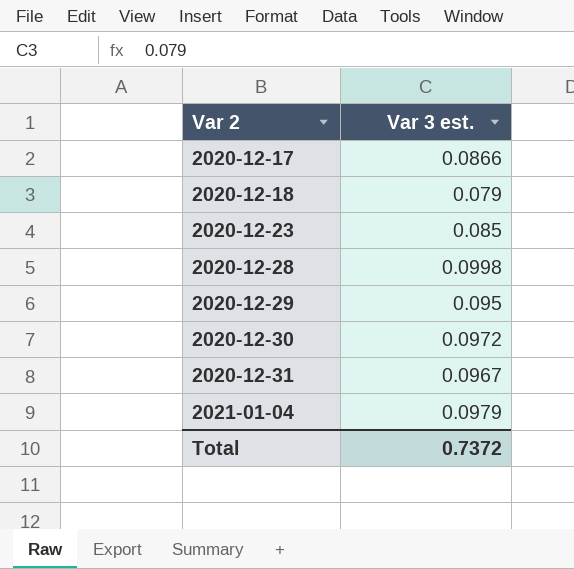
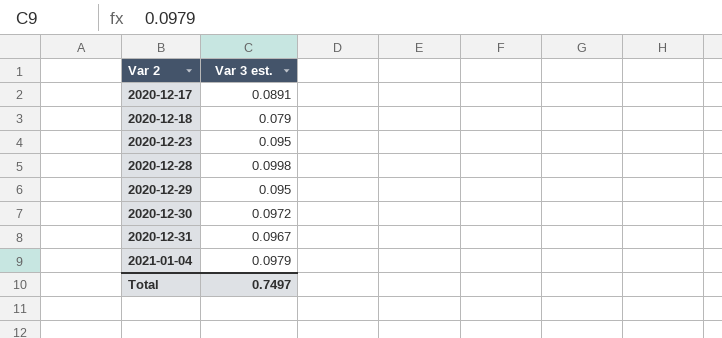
2020-12-17 | Var 3 est.: 0.0866 -> 0.0891
2020-12-23 | Var 3 est.: 0.085 -> 0.095
Total | Var 3 est.: 0.7372 -> 0.7497

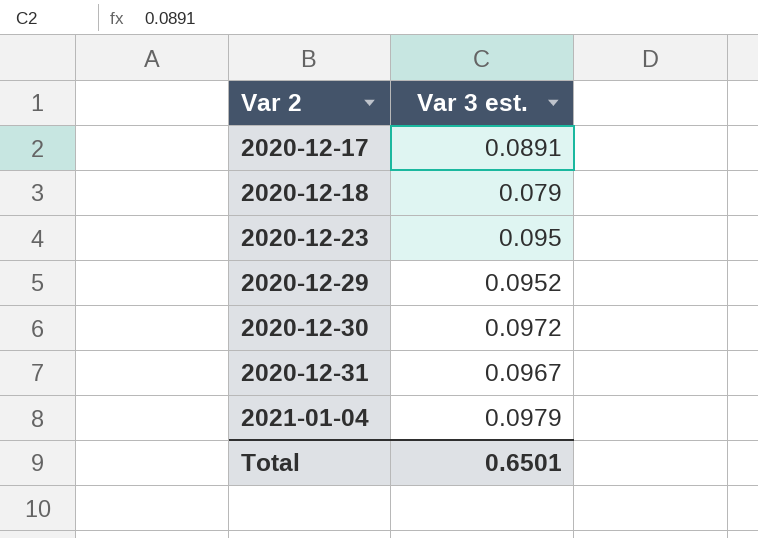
row 2020-12-28: 0.0998 -> none
2020-12-29 | Var 3 est.: 0.095 -> 0.0952
Total | Var 3 est.: 0.7497 -> 0.6501

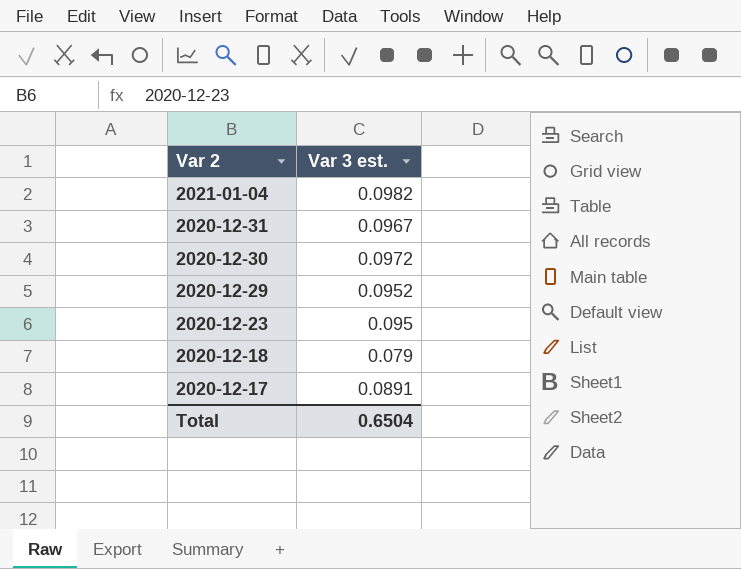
row order: Var 2 ascending -> Var 2 descending
2021-01-04 | Var 3 est.: 0.0979 -> 0.0982
Total | Var 3 est.: 0.6501 -> 0.6504

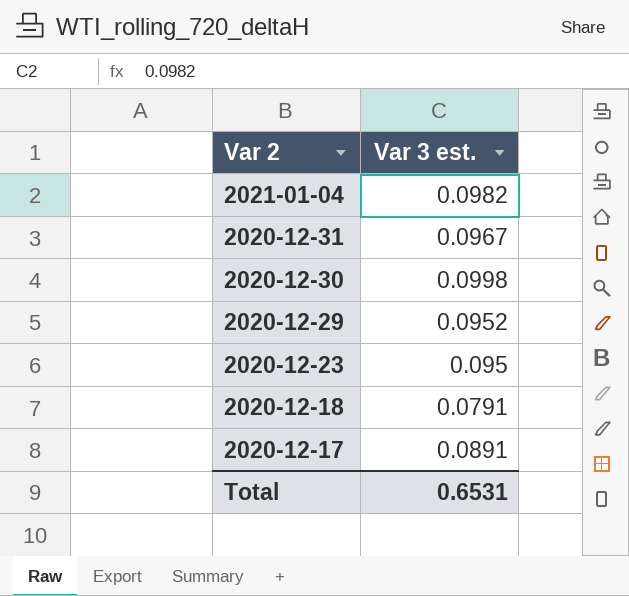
2020-12-30 | Var 3 est.: 0.0972 -> 0.0998
2020-12-18 | Var 3 est.: 0.079 -> 0.0791
Total | Var 3 est.: 0.6504 -> 0.6531

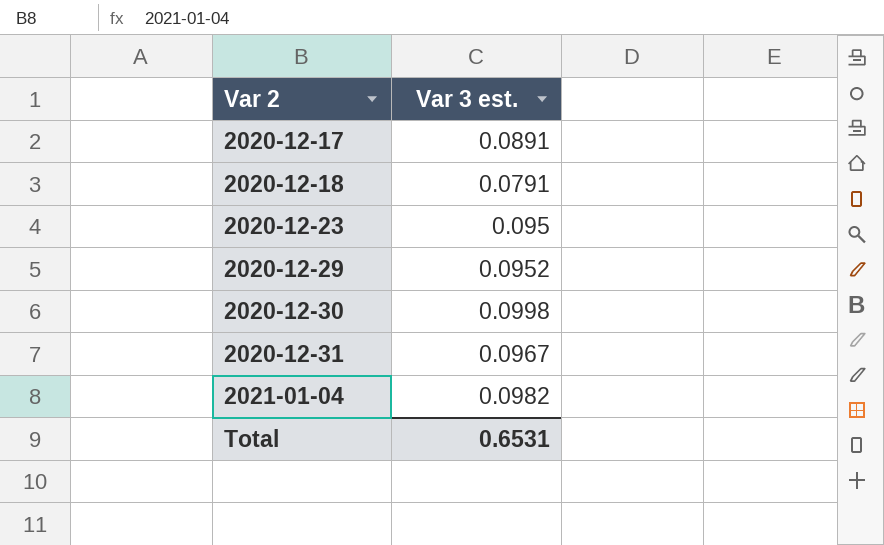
row order: Var 2 descending -> Var 2 ascending

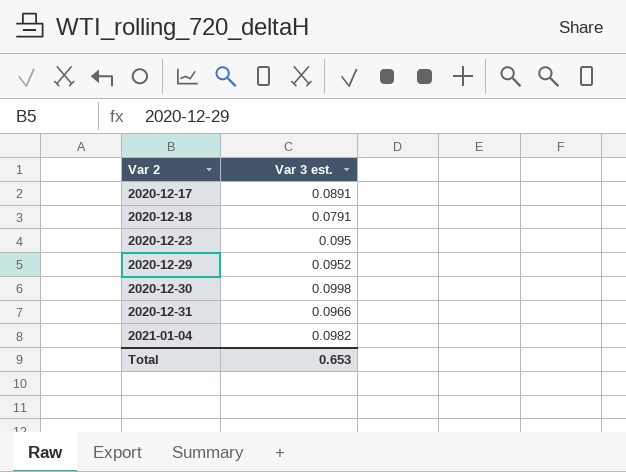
2020-12-31 | Var 3 est.: 0.0967 -> 0.0966
Total | Var 3 est.: 0.6531 -> 0.653

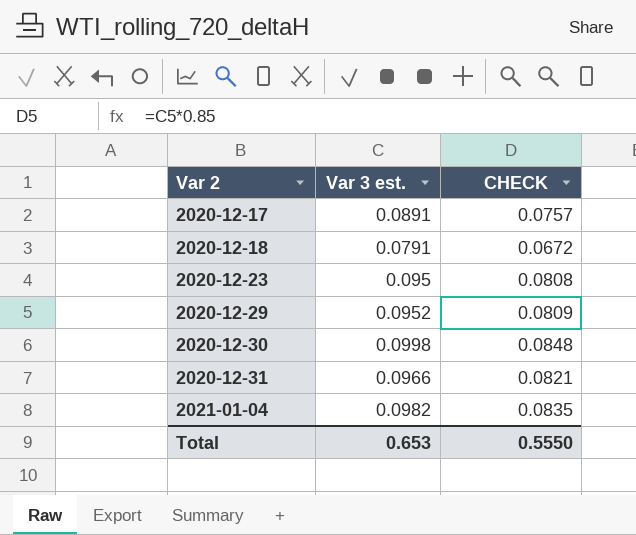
column CHECK | formula: none -> [Var 3 est.] * 0.85

